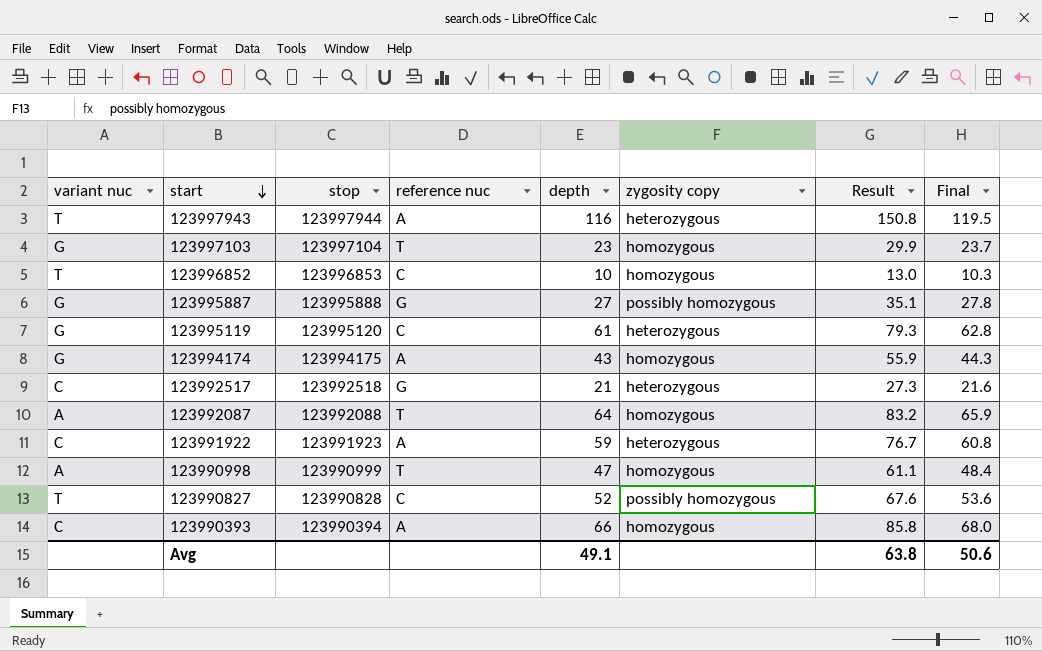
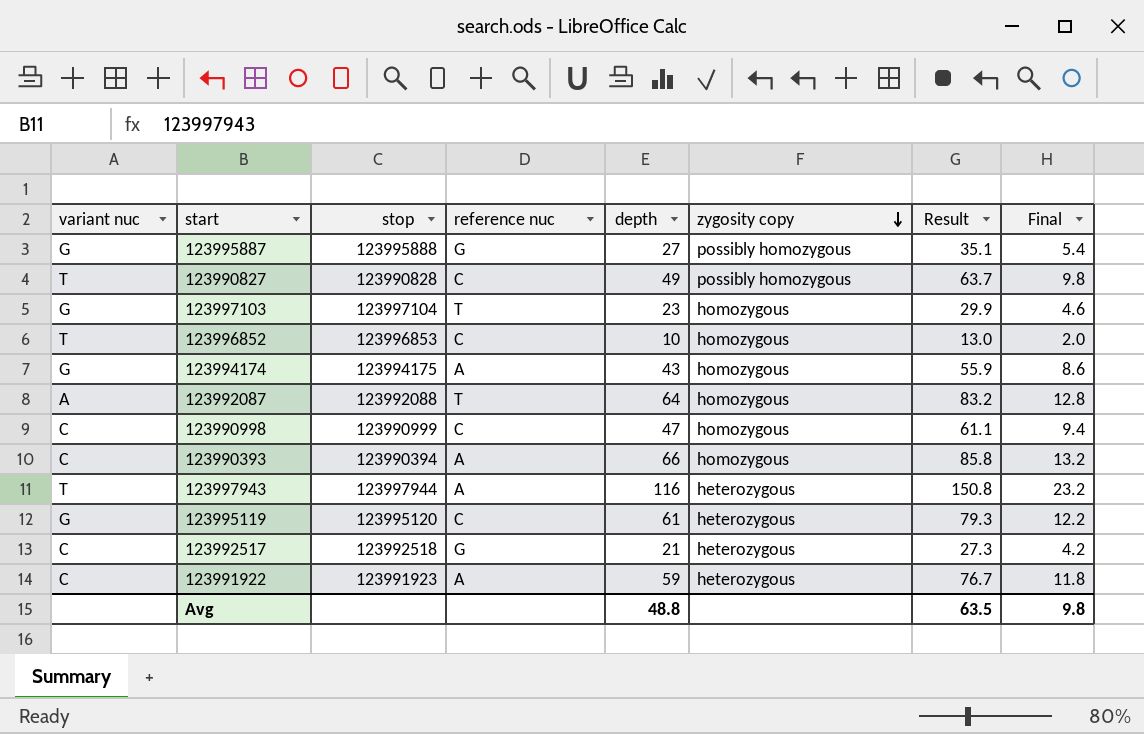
row order: start descending -> zygosity copy descending
column Final | formula: [depth] * 1.03 -> [depth] * 0.2
123990827 | depth: 52 -> 49
123990827 | Result: 67.6 -> 63.7
123990998 | variant nuc: A -> C
123990998 | reference nuc: T -> C
Avg | depth: 49.1 -> 48.8
Avg | Result: 63.8 -> 63.5
Avg | Final: 50.6 -> 9.8

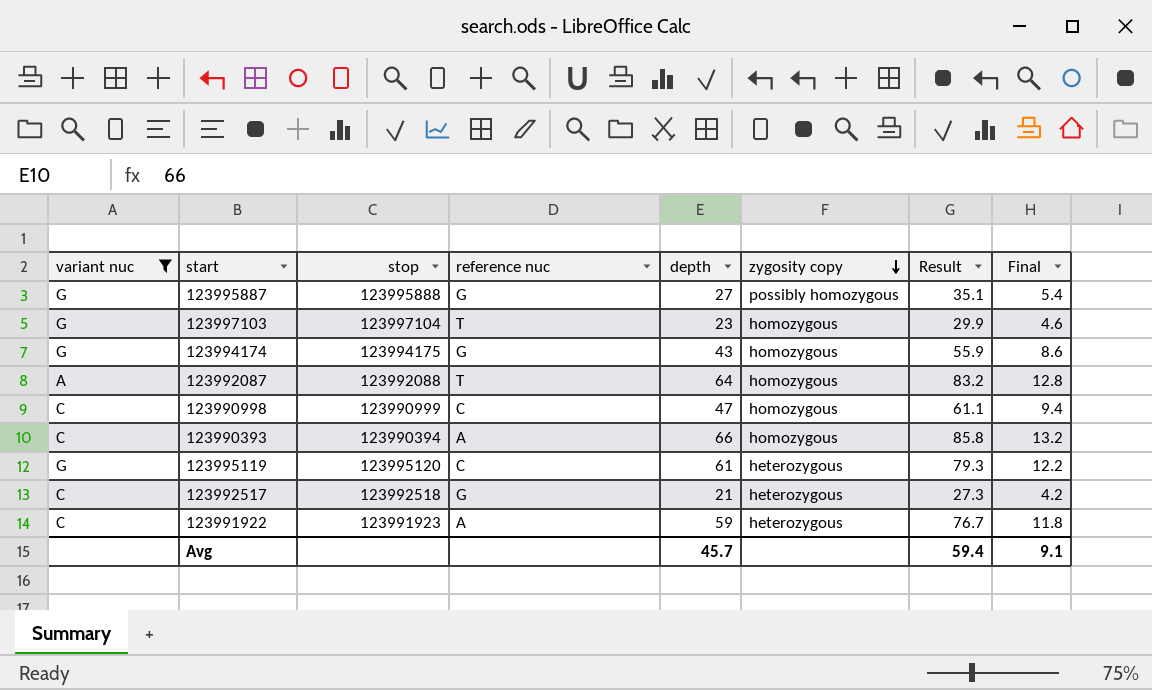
filter: none -> variant nuc != T
123994174 | reference nuc: A -> G
Avg | depth: 48.8 -> 45.7
Avg | Result: 63.5 -> 59.4
Avg | Final: 9.8 -> 9.1

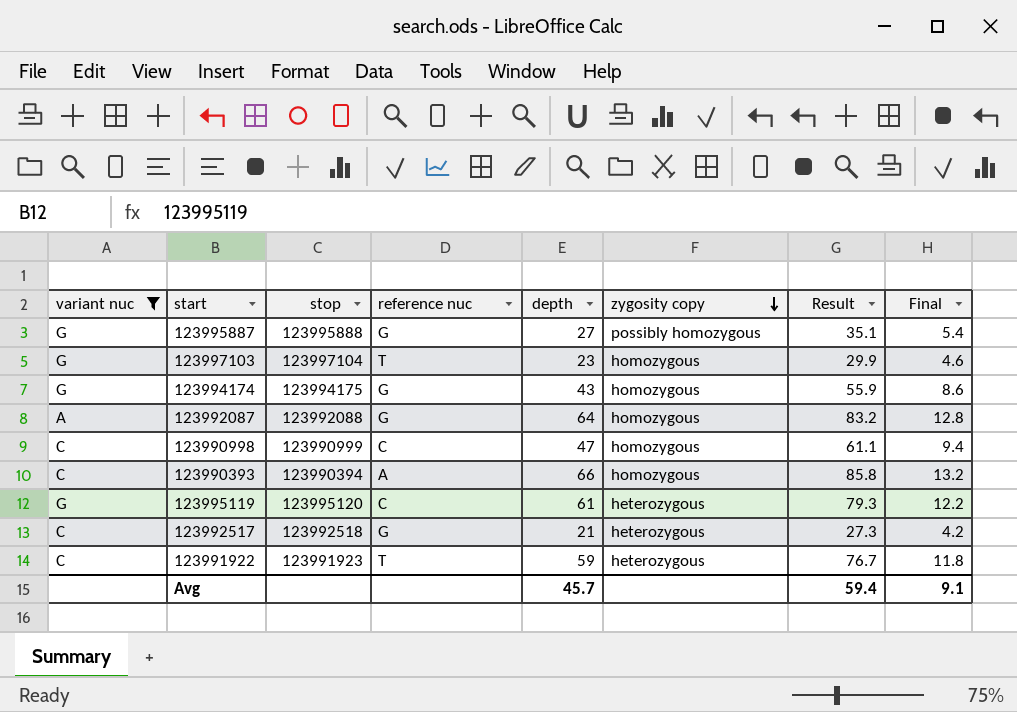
123992087 | reference nuc: T -> G
123991922 | reference nuc: A -> T

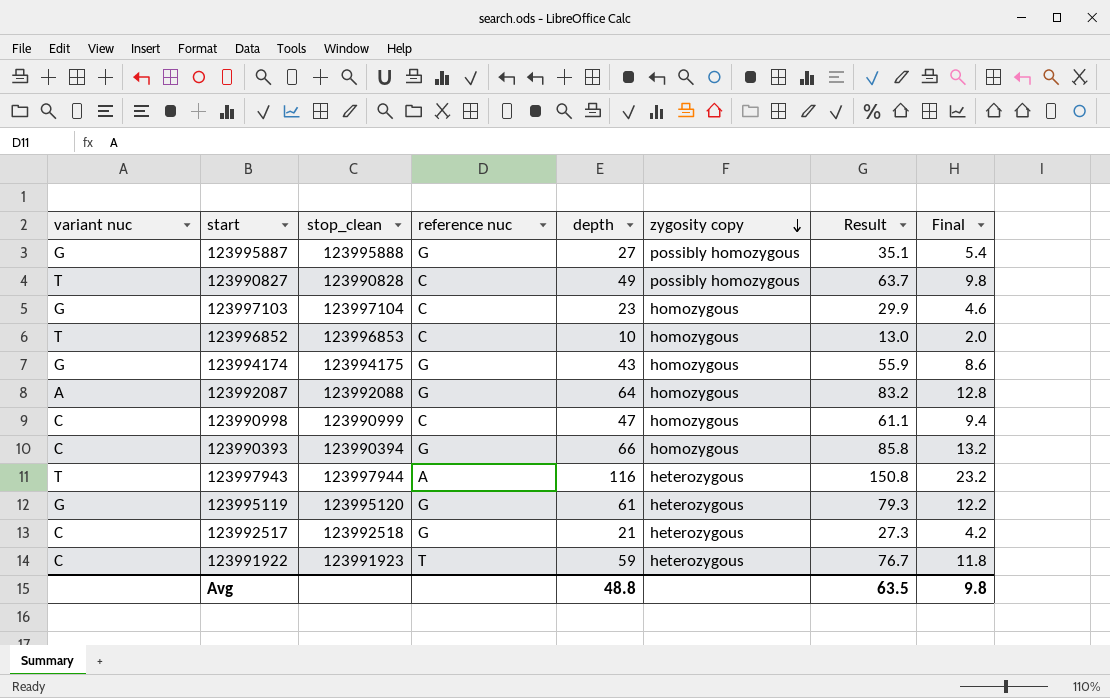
filter: variant nuc != T -> none
column name: stop -> stop_clean
123997103 | reference nuc: T -> C
123990393 | reference nuc: A -> G
123995119 | reference nuc: C -> G
Avg | depth: 45.7 -> 48.8
Avg | Result: 59.4 -> 63.5
Avg | Final: 9.1 -> 9.8

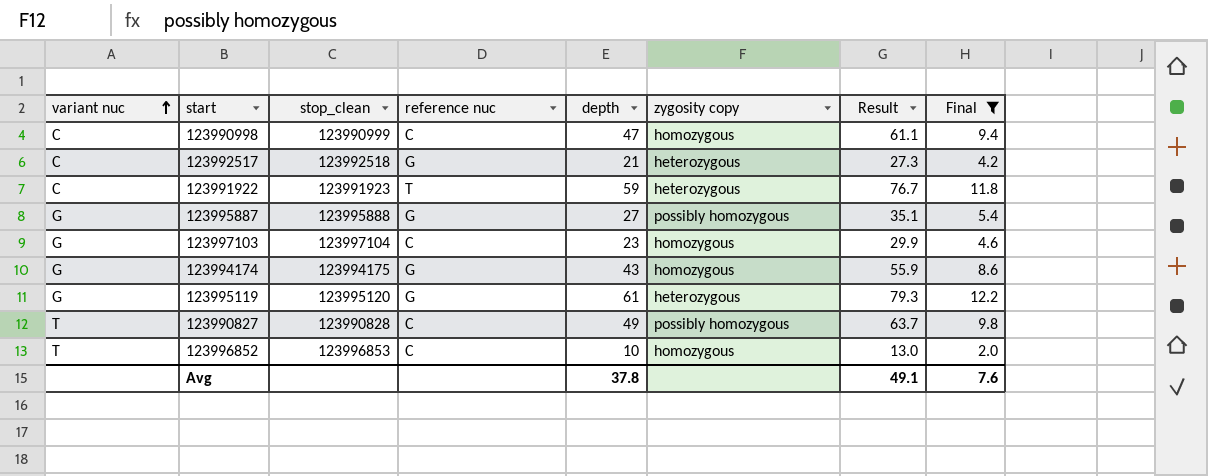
filter: none -> Final <= 12.2
row order: zygosity copy descending -> variant nuc ascending
Avg | depth: 48.8 -> 37.8
Avg | Result: 63.5 -> 49.1
Avg | Final: 9.8 -> 7.6

